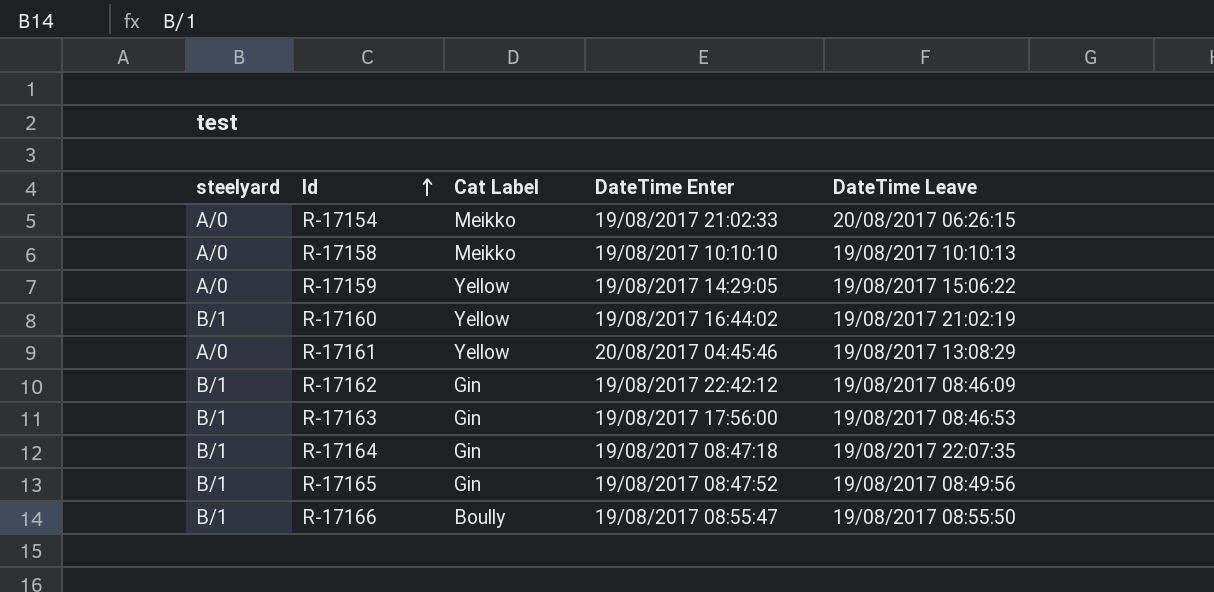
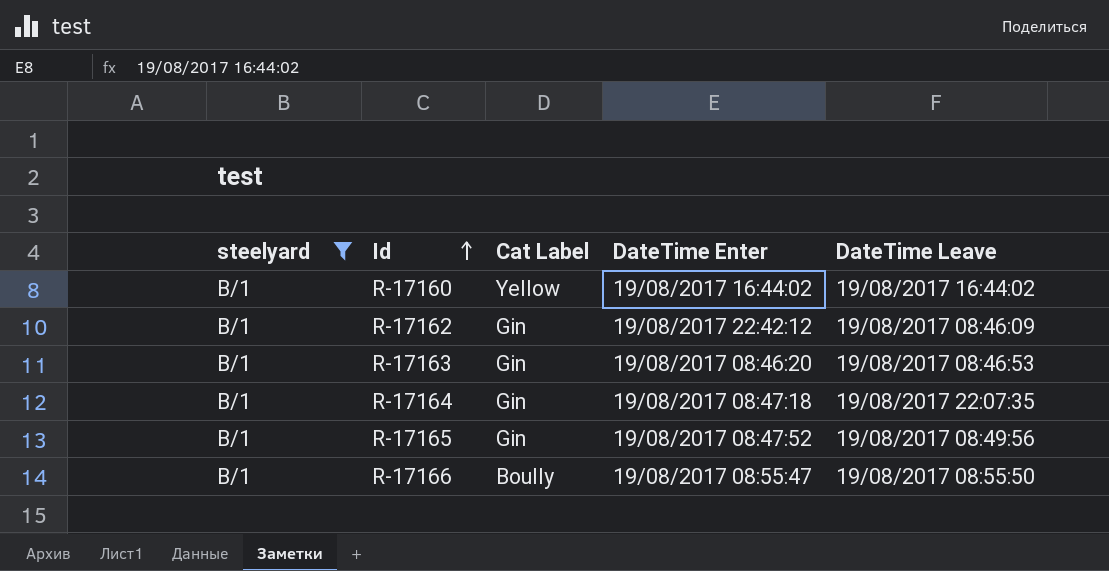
filter: none -> steelyard = B/1
R-17160 | DateTime Leave: 19/08/2017 21:02:19 -> 19/08/2017 16:44:02
R-17163 | DateTime Enter: 19/08/2017 17:56:00 -> 19/08/2017 08:46:20

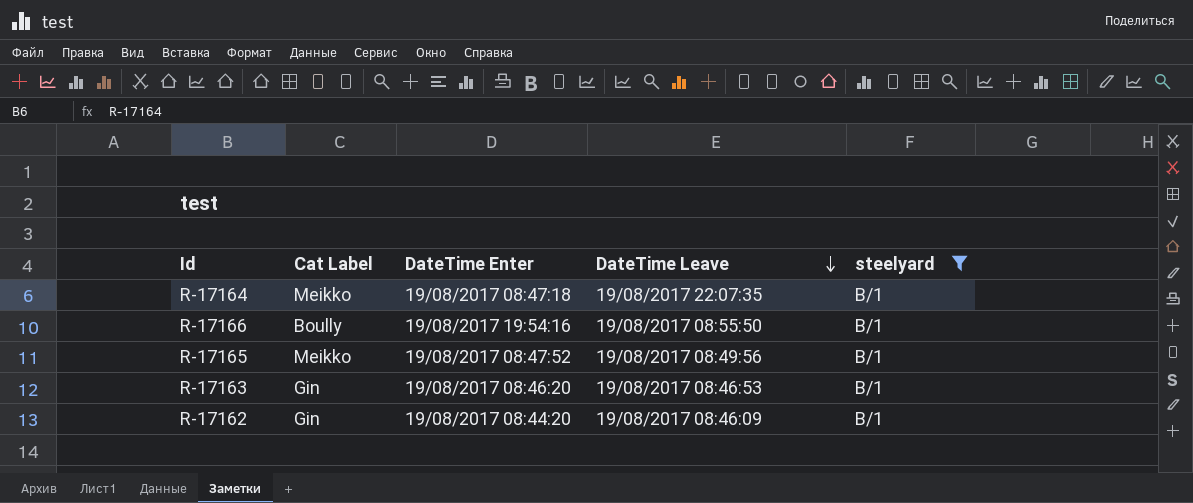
row order: Id ascending -> DateTime Leave descending
column steelyard | position: 1 -> 5
row R-17160: B/1 | Yellow | 19/08/2017 16:44:02 | 19/08/2017 16:44:02 -> none
R-17164 | Cat Label: Gin -> Meikko
R-17166 | DateTime Enter: 19/08/2017 08:55:47 -> 19/08/2017 19:54:16
R-17165 | Cat Label: Gin -> Meikko
R-17162 | DateTime Enter: 19/08/2017 22:42:12 -> 19/08/2017 08:44:20

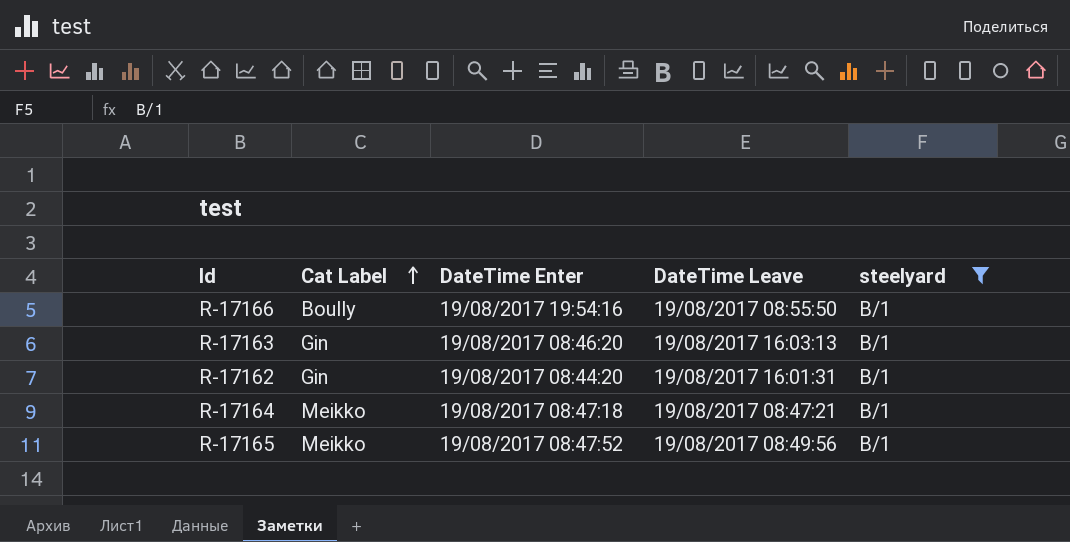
row order: DateTime Leave descending -> Cat Label ascending
R-17163 | DateTime Leave: 19/08/2017 08:46:53 -> 19/08/2017 16:03:13
R-17162 | DateTime Leave: 19/08/2017 08:46:09 -> 19/08/2017 16:01:31
R-17164 | DateTime Leave: 19/08/2017 22:07:35 -> 19/08/2017 08:47:21

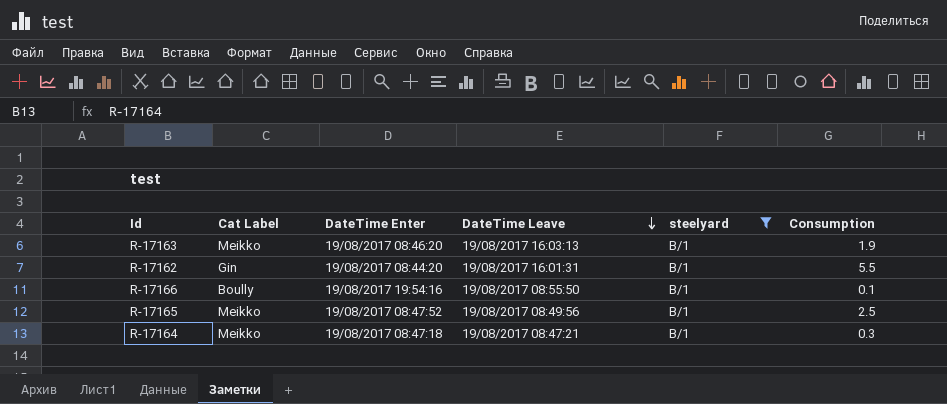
row order: Cat Label ascending -> DateTime Leave descending
column Consumption | position: none -> 6
R-17163 | Cat Label: Gin -> Meikko

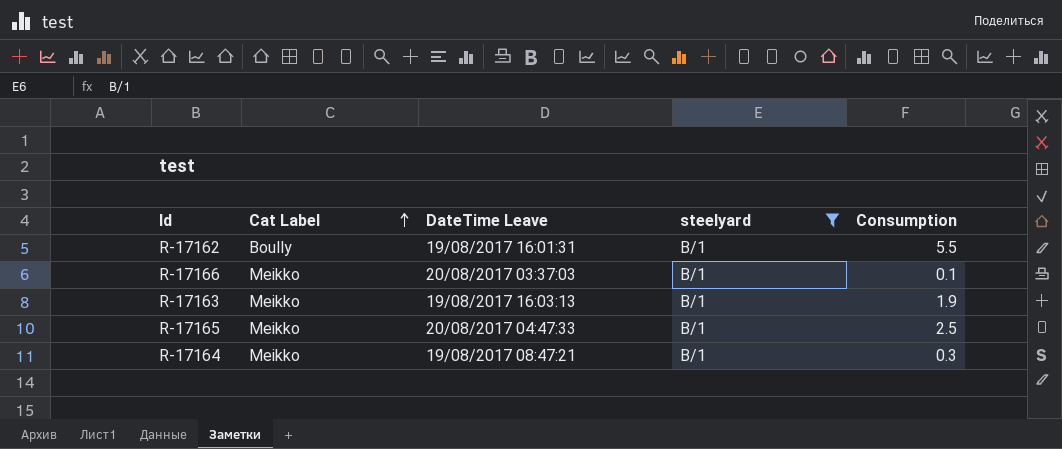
row order: DateTime Leave descending -> Cat Label ascending
column DateTime Enter | position: 3 -> none
R-17162 | Cat Label: Gin -> Boully
R-17166 | Cat Label: Boully -> Meikko
R-17166 | DateTime Leave: 19/08/2017 08:55:50 -> 20/08/2017 03:37:03
R-17165 | DateTime Leave: 19/08/2017 08:49:56 -> 20/08/2017 04:47:33

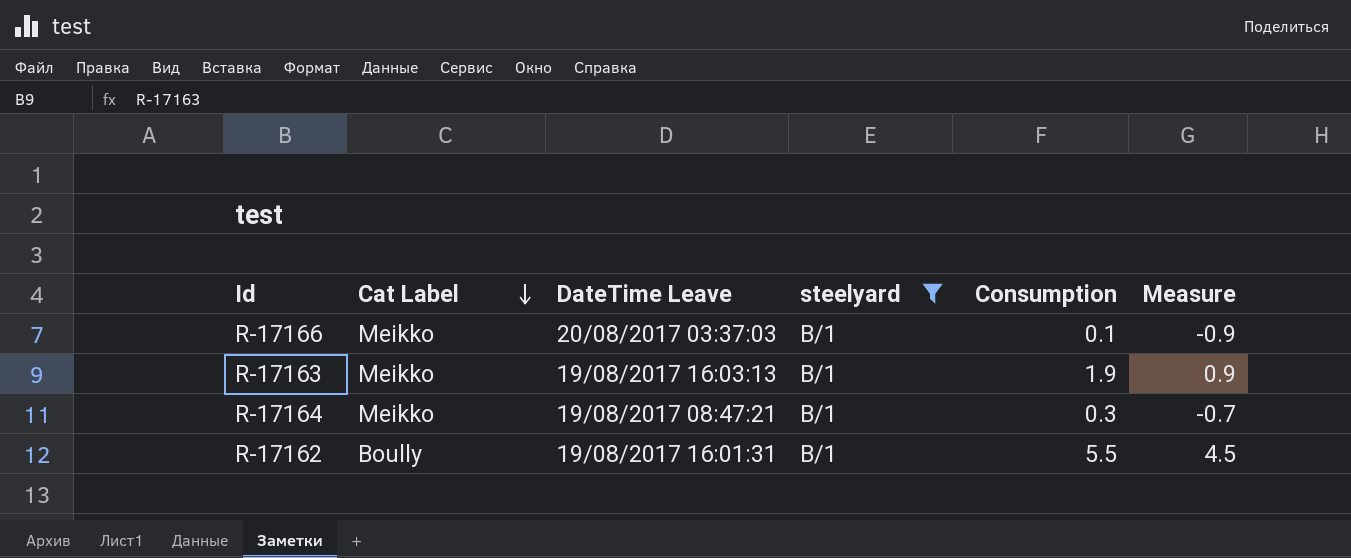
row order: Cat Label ascending -> Cat Label descending
column Measure | formula: none -> [Consumption] - 1
row R-17165: Meikko | 20/08/2017 04:47:33 | B/1 | 2.5 -> none

